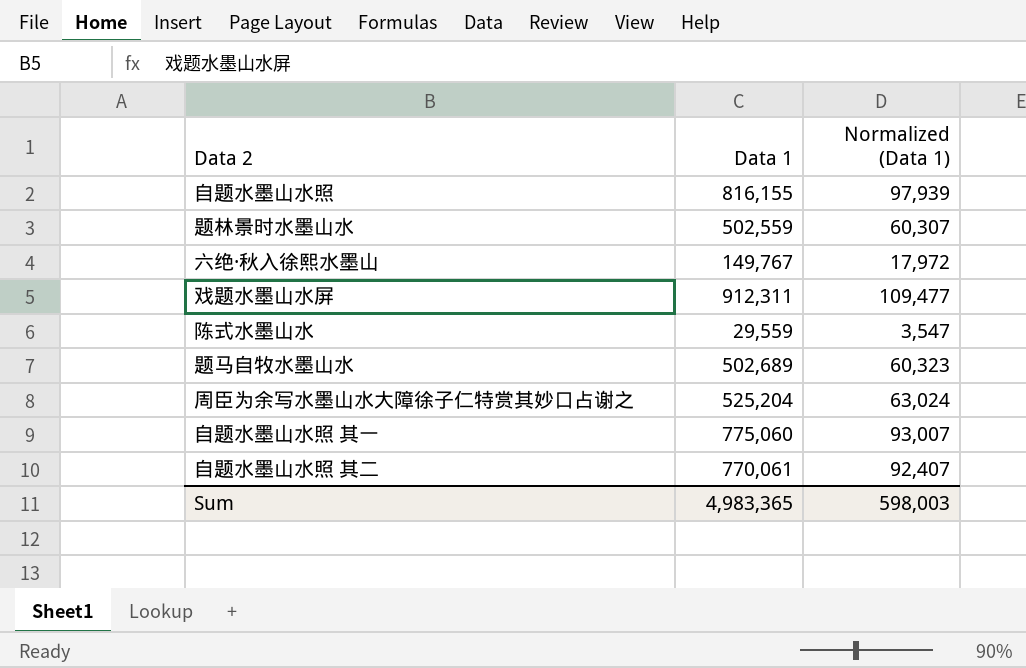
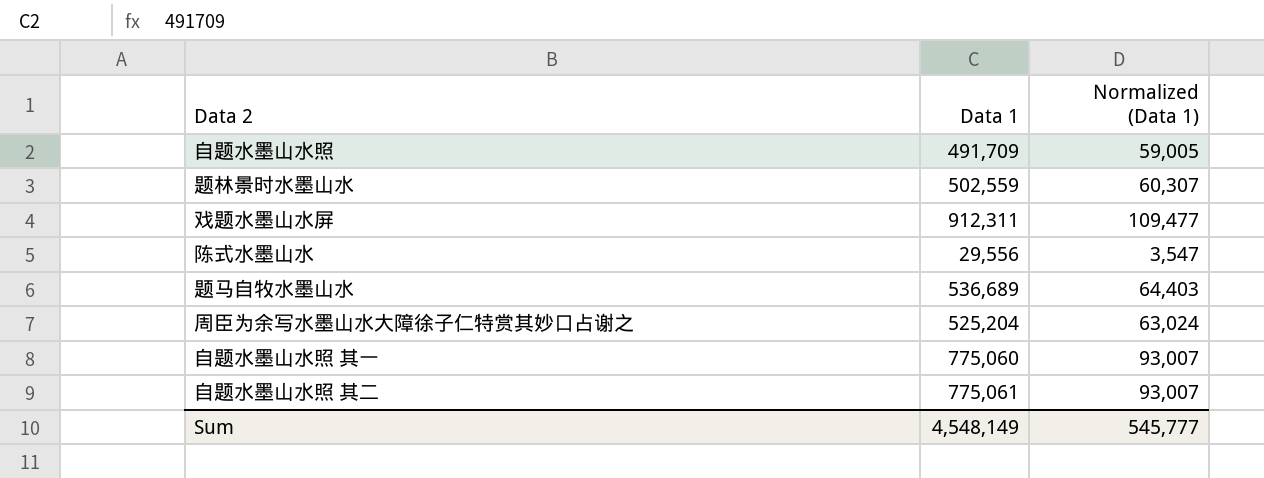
row 六绝·秋入徐熙水墨山: 149,767 | 17,972 -> none
自题水墨山水照 | Data 1: 816,155 -> 491,709
自题水墨山水照 | Normalized (Data 1): 97,939 -> 59,005
陈式水墨山水 | Data 1: 29,559 -> 29,556
题马自牧水墨山水 | Data 1: 502,689 -> 536,689
题马自牧水墨山水 | Normalized (Data 1): 60,323 -> 64,403
自题水墨山水照 其二 | Data 1: 770,061 -> 775,061
自题水墨山水照 其二 | Normalized (Data 1): 92,407 -> 93,007
Sum | Data 1: 4,983,365 -> 4,548,149
Sum | Normalized (Data 1): 598,003 -> 545,777

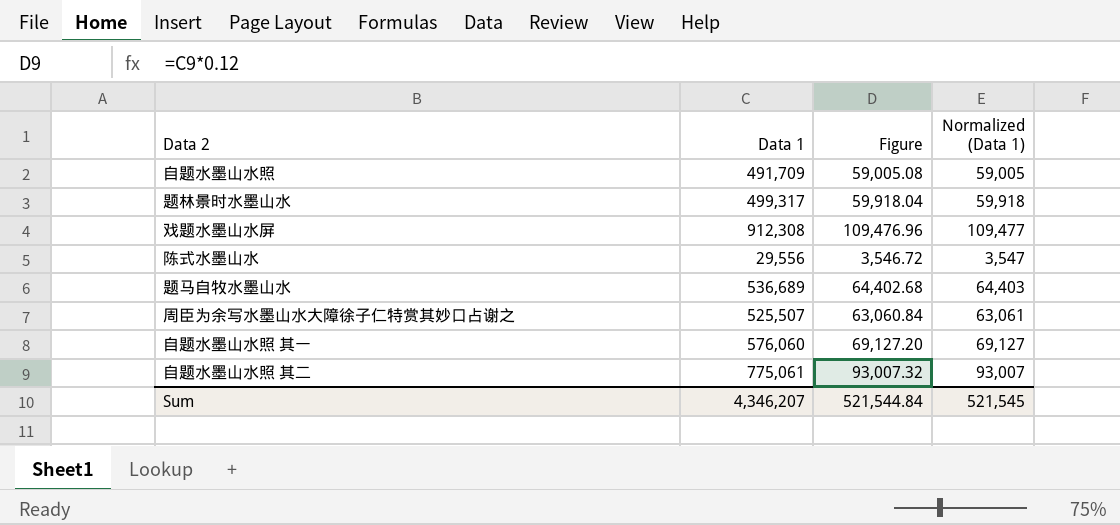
column Figure | formula: none -> [Data 1] * 0.12
题林景时水墨山水 | Data 1: 502,559 -> 499,317
题林景时水墨山水 | Normalized (Data 1): 60,307 -> 59,918
戏题水墨山水屏 | Data 1: 912,311 -> 912,308
周臣为余写水墨山水大障徐子仁特赏其妙口占谢之 | Data 1: 525,204 -> 525,507
周臣为余写水墨山水大障徐子仁特赏其妙口占谢之 | Normalized (Data 1): 63,024 -> 63,061
自题水墨山水照 其一 | Data 1: 775,060 -> 576,060
自题水墨山水照 其一 | Normalized (Data 1): 93,007 -> 69,127
Sum | Data 1: 4,548,149 -> 4,346,207
Sum | Normalized (Data 1): 545,777 -> 521,545

